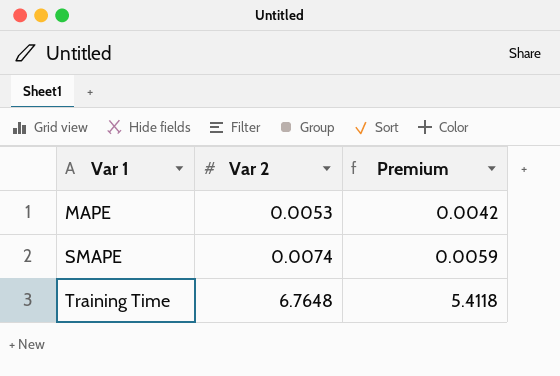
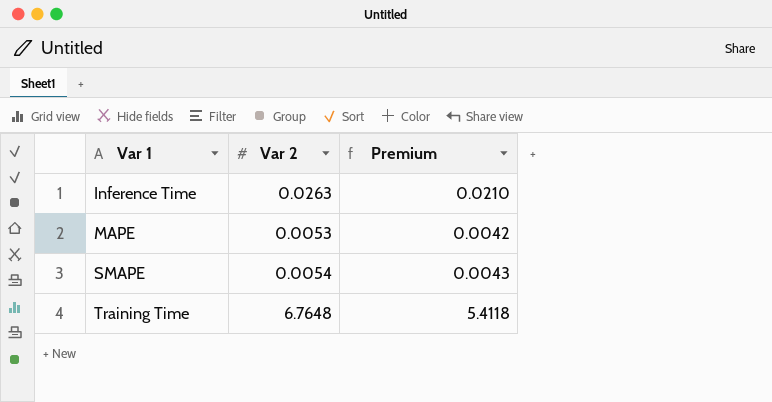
row Inference Time: none -> 0.0263 | 0.0210
SMAPE | Var 2: 0.0074 -> 0.0054
SMAPE | Premium: 0.0059 -> 0.0043

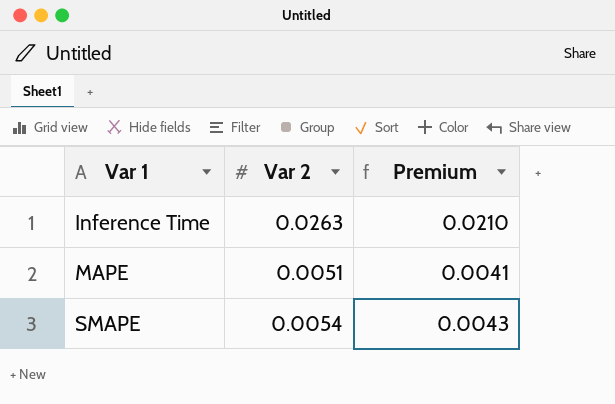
row Training Time: 6.7648 | 5.4118 -> none
MAPE | Var 2: 0.0053 -> 0.0051
MAPE | Premium: 0.0042 -> 0.0041

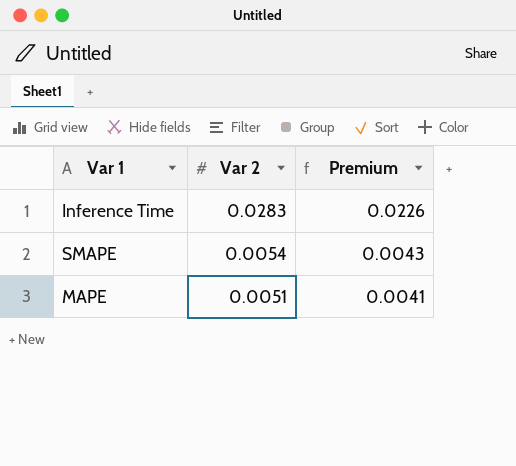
row order: Var 1 ascending -> Var 2 descending
Inference Time | Var 2: 0.0263 -> 0.0283
Inference Time | Premium: 0.0210 -> 0.0226

